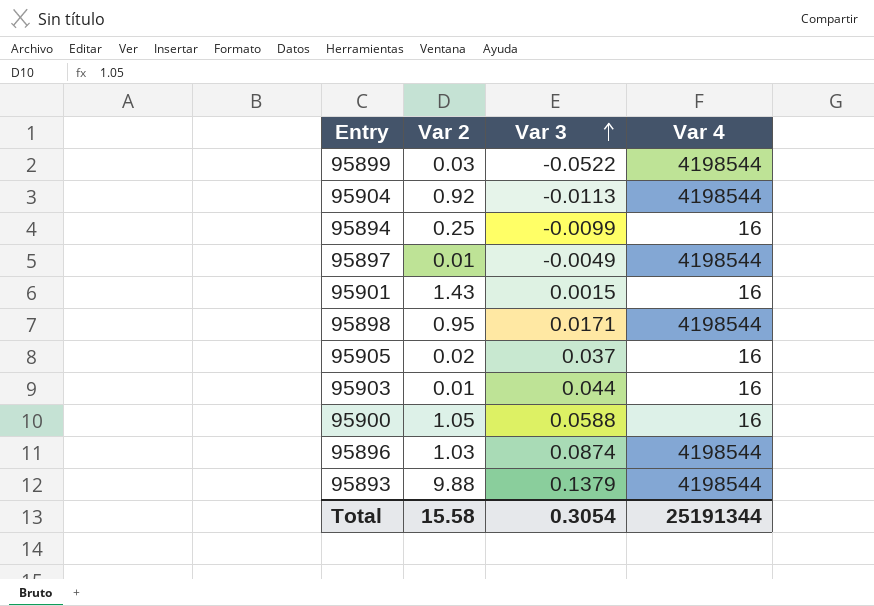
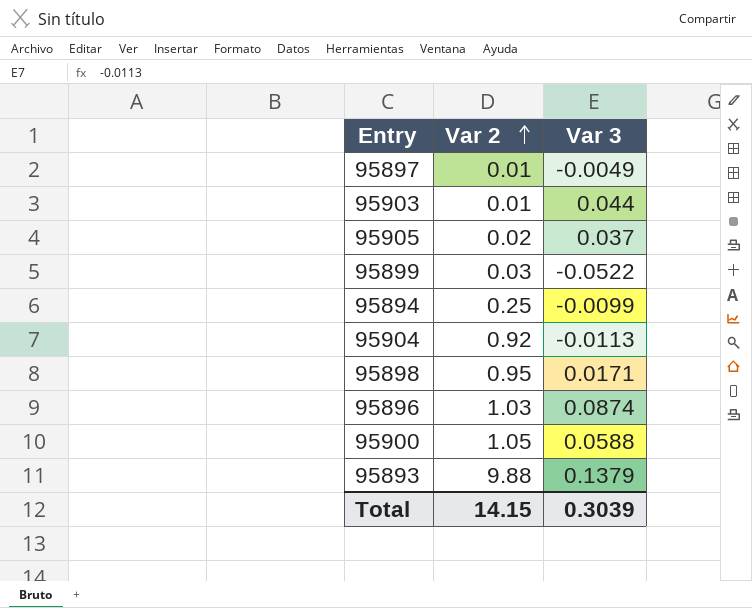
row order: Var 3 ascending -> Var 2 ascending
column Var 4 | position: 4 -> none
row 95901: 1.43 | 0.0015 | 16 -> none
Total | Var 2: 15.58 -> 14.15
Total | Var 3: 0.3054 -> 0.3039

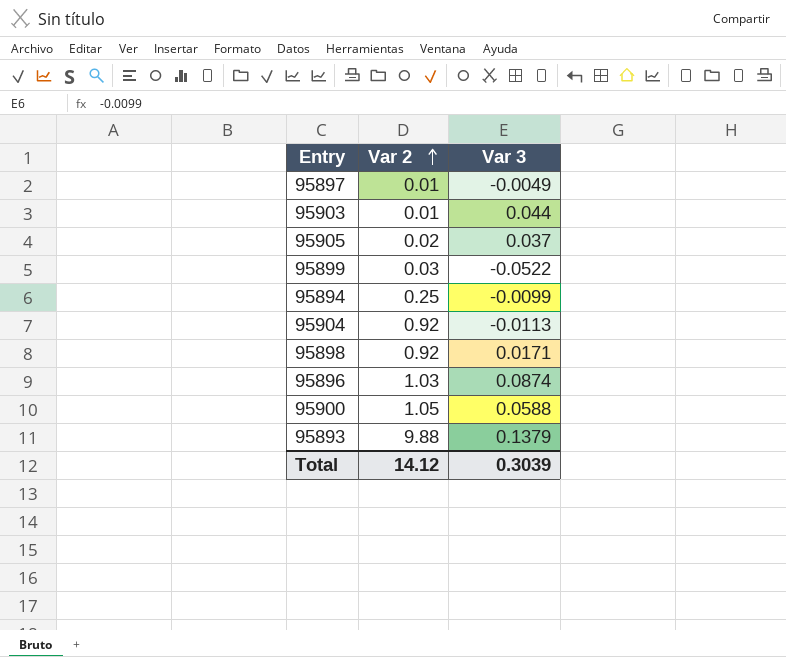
95898 | Var 2: 0.95 -> 0.92
Total | Var 2: 14.15 -> 14.12

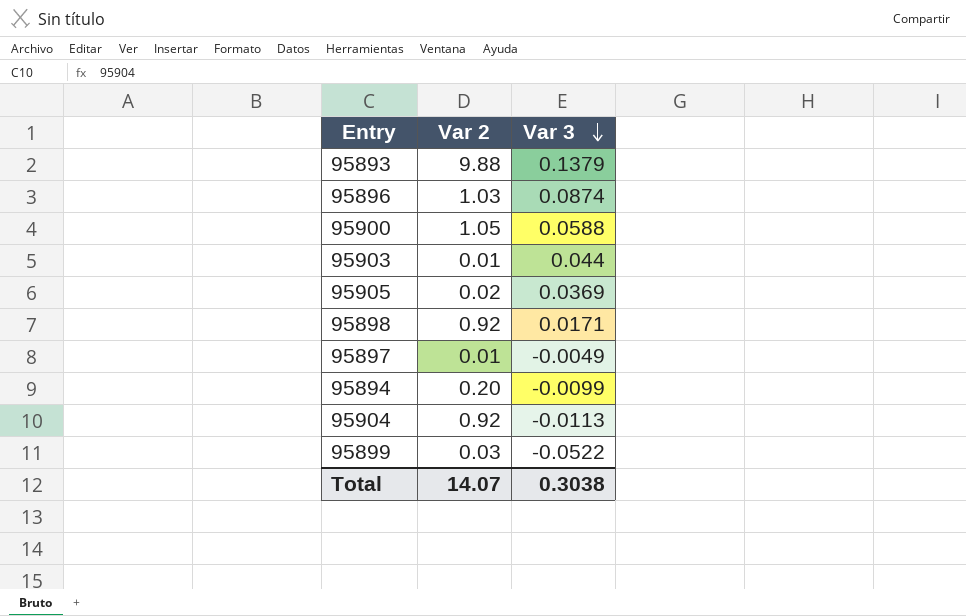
row order: Var 2 ascending -> Var 3 descending
95905 | Var 3: 0.037 -> 0.0369
95894 | Var 2: 0.25 -> 0.20
Total | Var 2: 14.12 -> 14.07
Total | Var 3: 0.3039 -> 0.3038

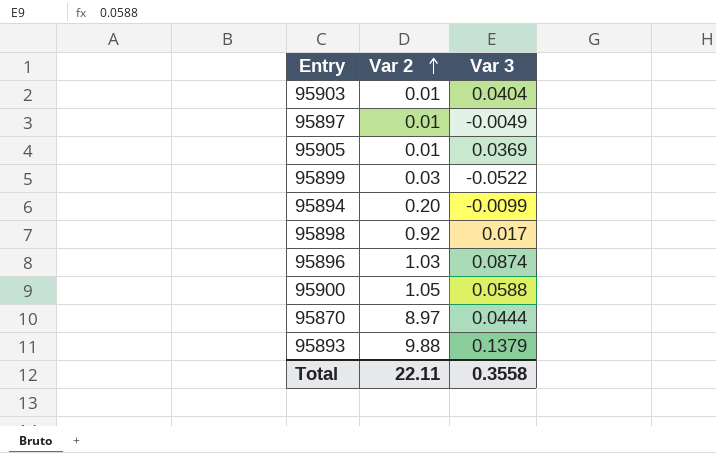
row order: Var 3 descending -> Var 2 ascending
row 95904: 0.92 | -0.0113 -> none
95903 | Var 3: 0.044 -> 0.0404
95905 | Var 2: 0.02 -> 0.01
95898 | Var 3: 0.0171 -> 0.017
row 95870: none -> 8.97 | 0.0444
Total | Var 2: 14.07 -> 22.11
Total | Var 3: 0.3038 -> 0.3558

